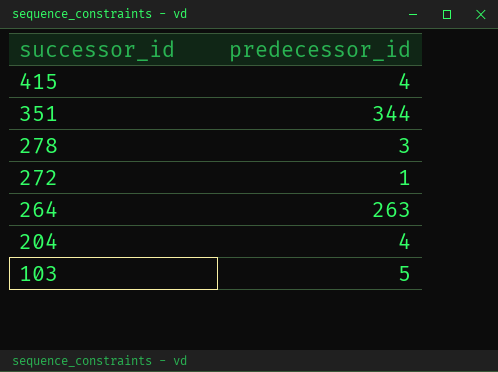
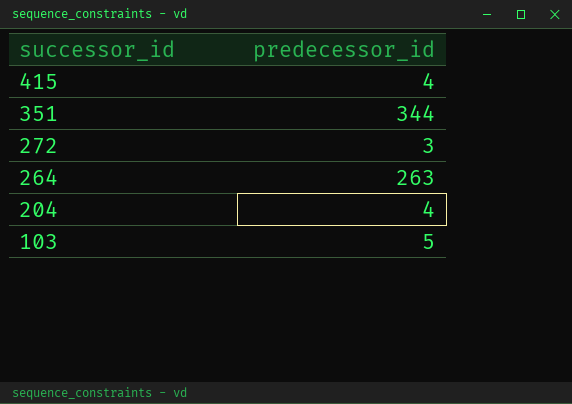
row 278: 3 -> none
272 | predecessor_id: 1 -> 3

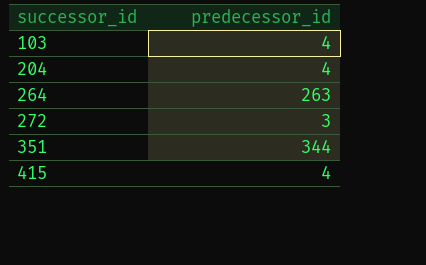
row order: successor_id descending -> successor_id ascending
103 | predecessor_id: 5 -> 4

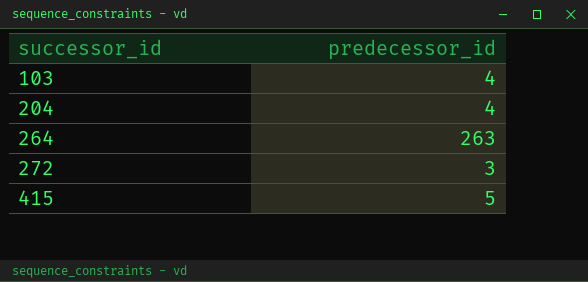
row 351: 344 -> none
415 | predecessor_id: 4 -> 5

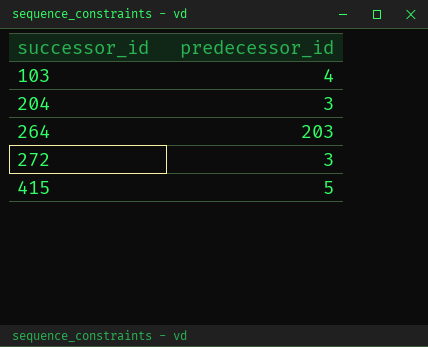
204 | predecessor_id: 4 -> 3
264 | predecessor_id: 263 -> 203

